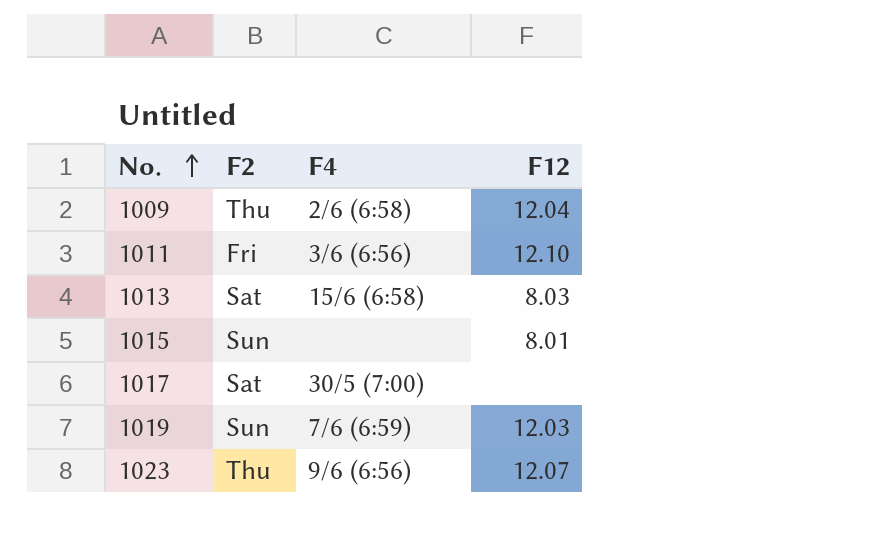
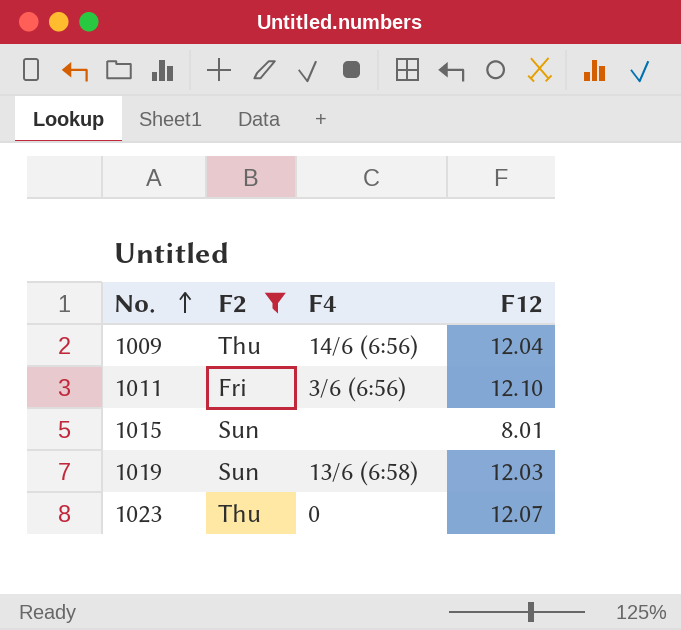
filter: none -> F2 != Sat
1009 | F4: 2/6 (6:58) -> 14/6 (6:56)
1019 | F4: 7/6 (6:59) -> 13/6 (6:58)
1023 | F4: 9/6 (6:56) -> 0

